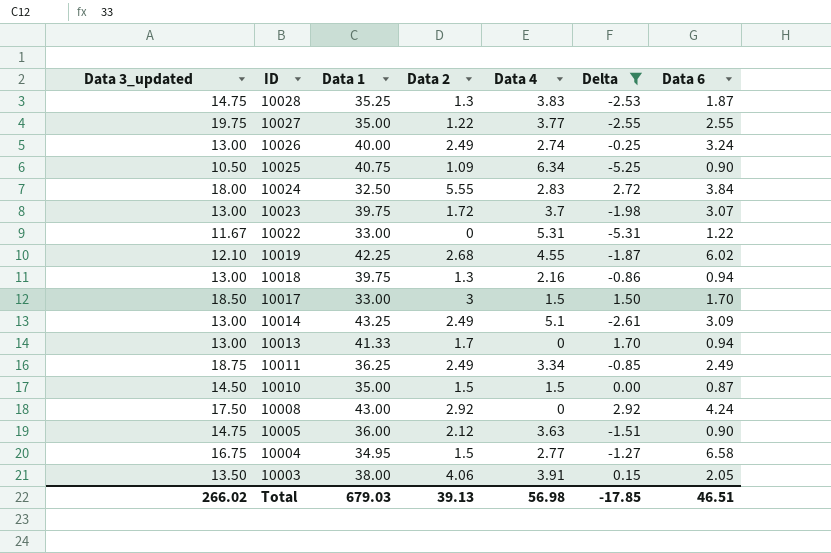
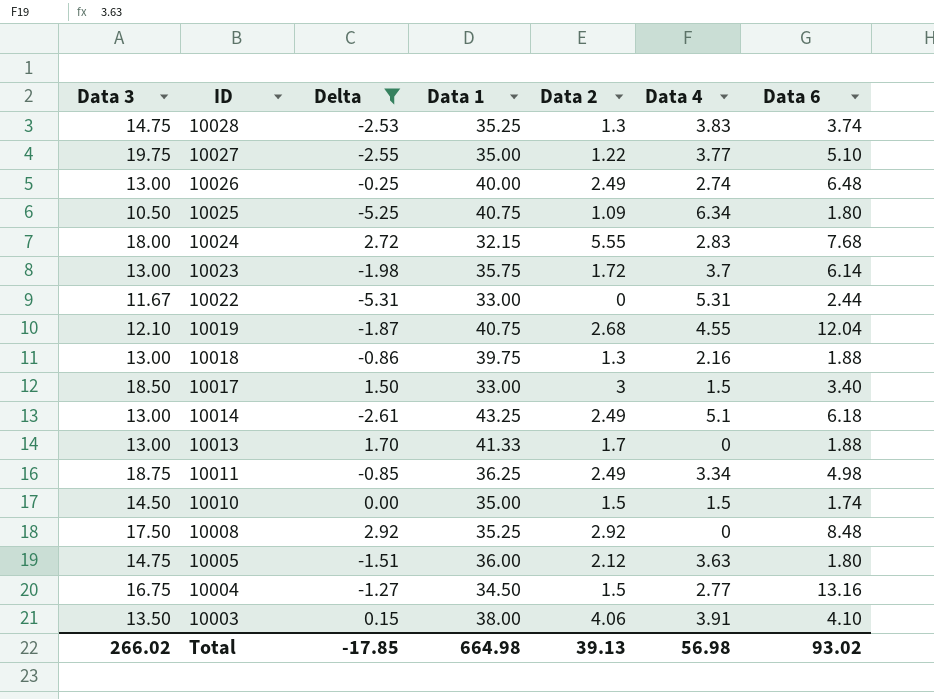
column name: Data 3_updated -> Data 3
column Delta | position: 6 -> 3
10028 | Data 6: 1.87 -> 3.74
10027 | Data 6: 2.55 -> 5.10
10026 | Data 6: 3.24 -> 6.48
10025 | Data 6: 0.90 -> 1.80
10024 | Data 1: 32.50 -> 32.15
10024 | Data 6: 3.84 -> 7.68
10023 | Data 1: 39.75 -> 35.75
10023 | Data 6: 3.07 -> 6.14
10022 | Data 6: 1.22 -> 2.44
10019 | Data 1: 42.25 -> 40.75
10019 | Data 6: 6.02 -> 12.04
10018 | Data 6: 0.94 -> 1.88
10017 | Data 6: 1.70 -> 3.40
10014 | Data 6: 3.09 -> 6.18
10013 | Data 6: 0.94 -> 1.88
10011 | Data 6: 2.49 -> 4.98
10010 | Data 6: 0.87 -> 1.74
10008 | Data 1: 43.00 -> 35.25
10008 | Data 6: 4.24 -> 8.48
10005 | Data 6: 0.90 -> 1.80
10004 | Data 1: 34.95 -> 34.50
10004 | Data 6: 6.58 -> 13.16
10003 | Data 6: 2.05 -> 4.10
Total | Data 1: 679.03 -> 664.98
Total | Data 6: 46.51 -> 93.02

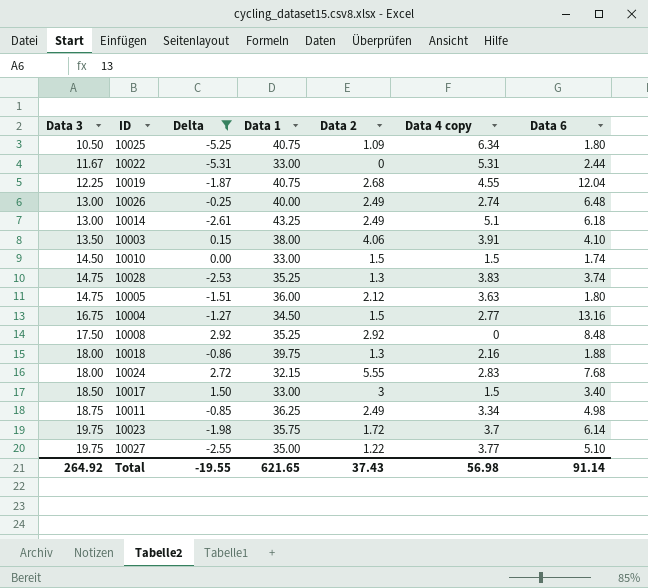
row order: ID descending -> Data 3 ascending
column name: Data 4 -> Data 4 copy
row 10013: 13.00 | 1.70 | 41.33 | 1.7 | 0 | 1.88 -> none
10019 | Data 3: 12.10 -> 12.25
10010 | Data 1: 35.00 -> 33.00
10018 | Data 3: 13.00 -> 18.00
10023 | Data 3: 13.00 -> 19.75
Total | Data 3: 266.02 -> 264.92
Total | Delta: -17.85 -> -19.55
Total | Data 1: 664.98 -> 621.65
Total | Data 2: 39.13 -> 37.43
Total | Data 6: 93.02 -> 91.14

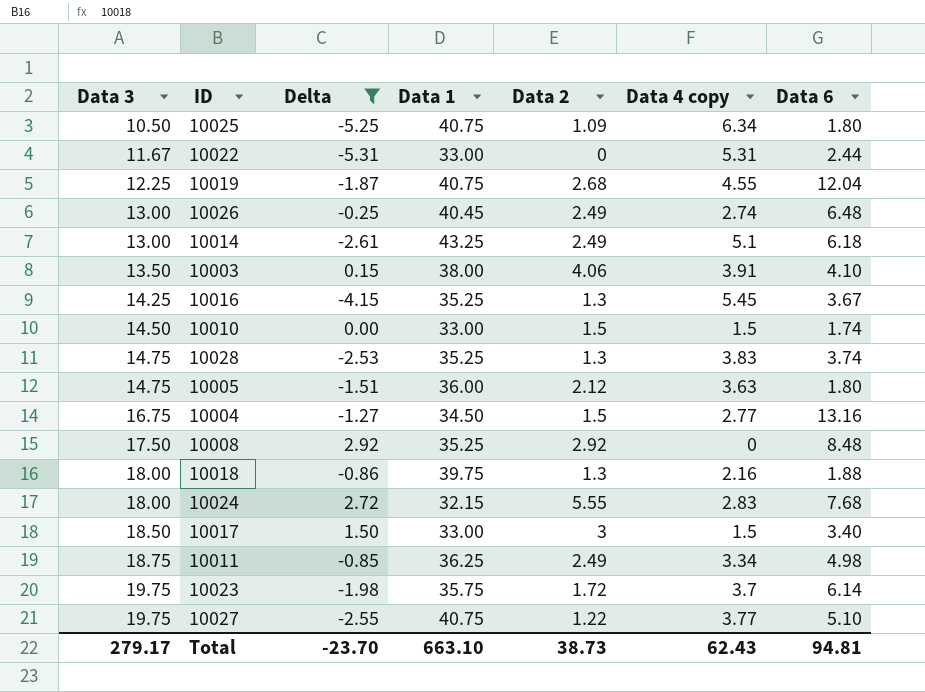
10026 | Data 1: 40.00 -> 40.45
row 10016: none -> 14.25 | -4.15 | 35.25 | 1.3 | 5.45 | 3.67
10027 | Data 1: 35.00 -> 40.75
Total | Data 3: 264.92 -> 279.17
Total | Delta: -19.55 -> -23.70
Total | Data 1: 621.65 -> 663.10
Total | Data 2: 37.43 -> 38.73
Total | Data 4 copy: 56.98 -> 62.43
Total | Data 6: 91.14 -> 94.81

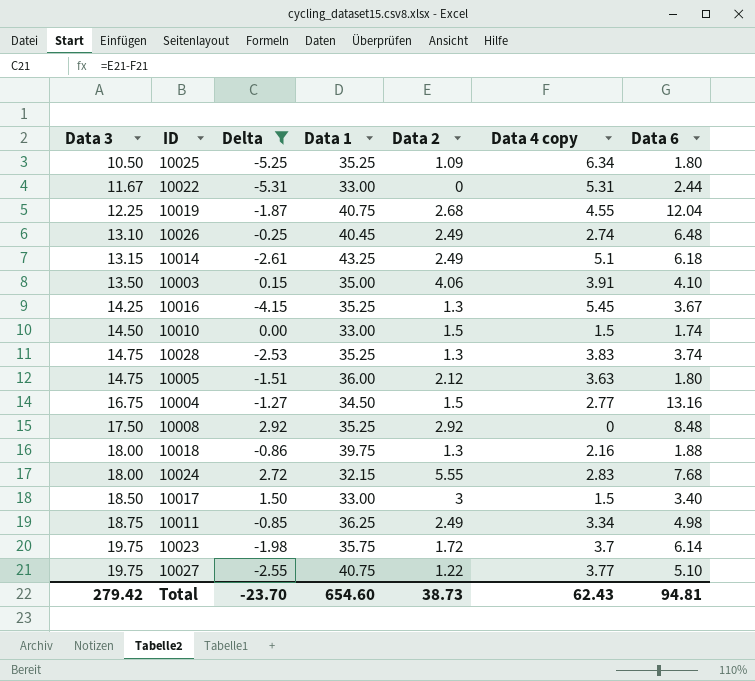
10025 | Data 1: 40.75 -> 35.25
10026 | Data 3: 13.00 -> 13.10
10014 | Data 3: 13.00 -> 13.15
10003 | Data 1: 38.00 -> 35.00
Total | Data 3: 279.17 -> 279.42
Total | Data 1: 663.10 -> 654.60

